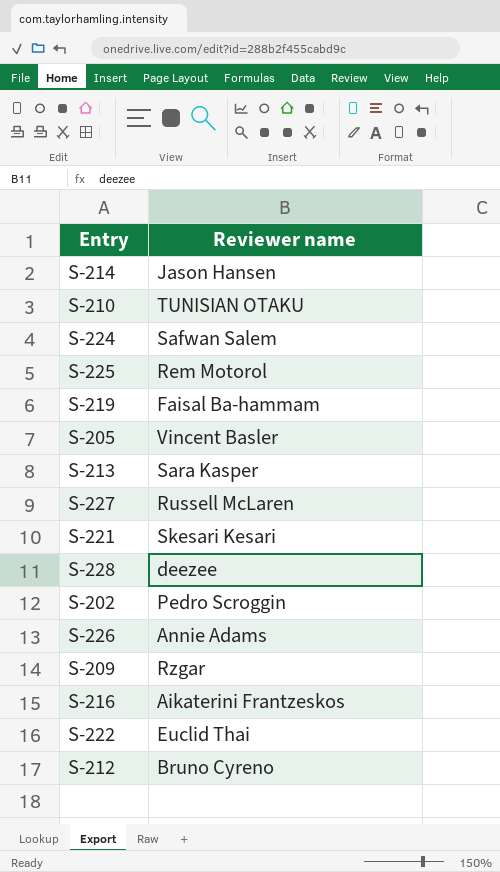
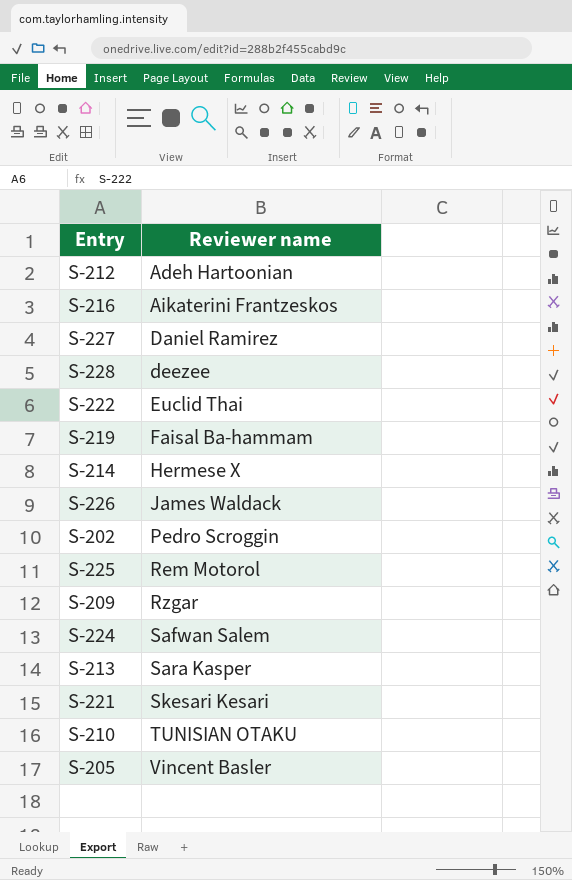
row order: none -> Reviewer name ascending
S-212 | Reviewer name: Bruno Cyreno -> Adeh Hartoonian
S-227 | Reviewer name: Russell McLaren -> Daniel Ramirez
S-214 | Reviewer name: Jason Hansen -> Hermese X
S-226 | Reviewer name: Annie Adams -> James Waldack

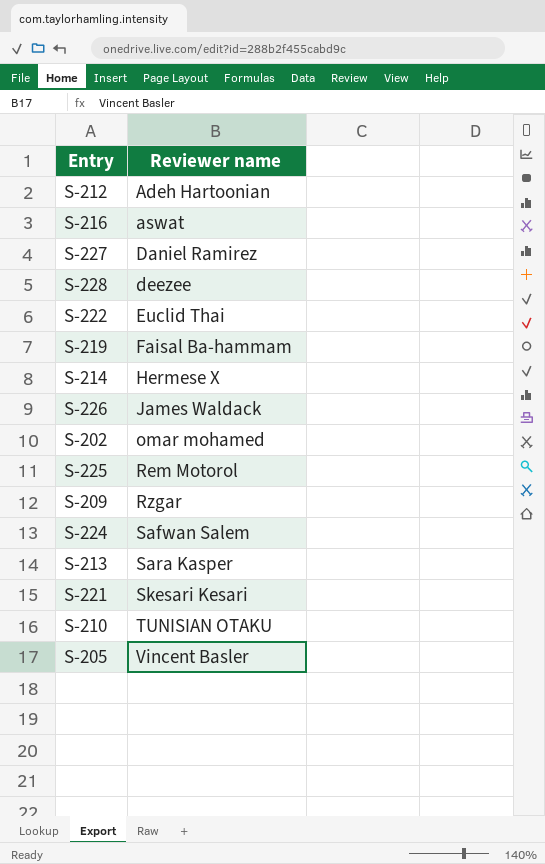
S-216 | Reviewer name: Aikaterini Frantzeskos -> aswat
S-202 | Reviewer name: Pedro Scroggin -> omar mohamed

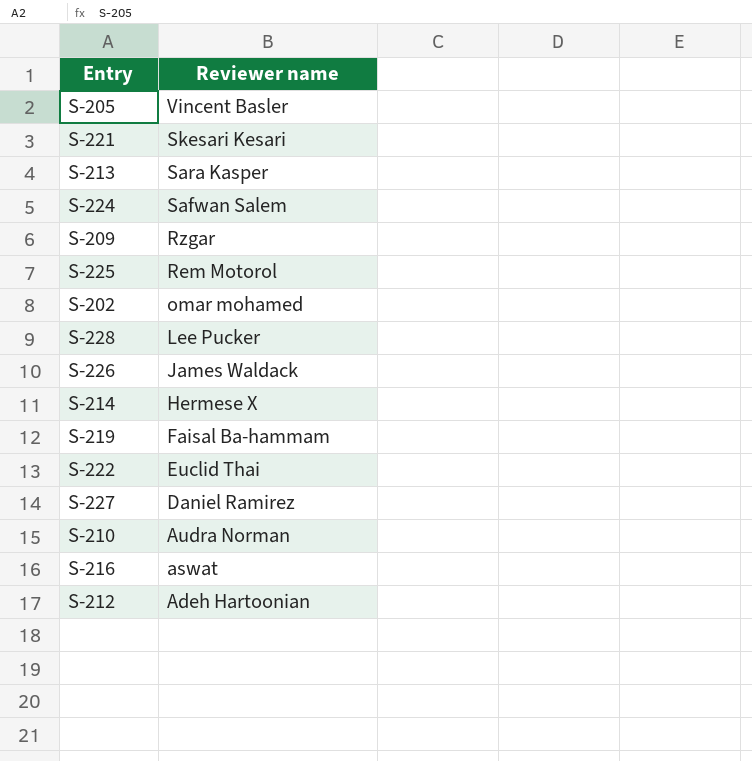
row order: Reviewer name ascending -> Reviewer name descending
S-228 | Reviewer name: deezee -> Lee Pucker
S-210 | Reviewer name: TUNISIAN OTAKU -> Audra Norman

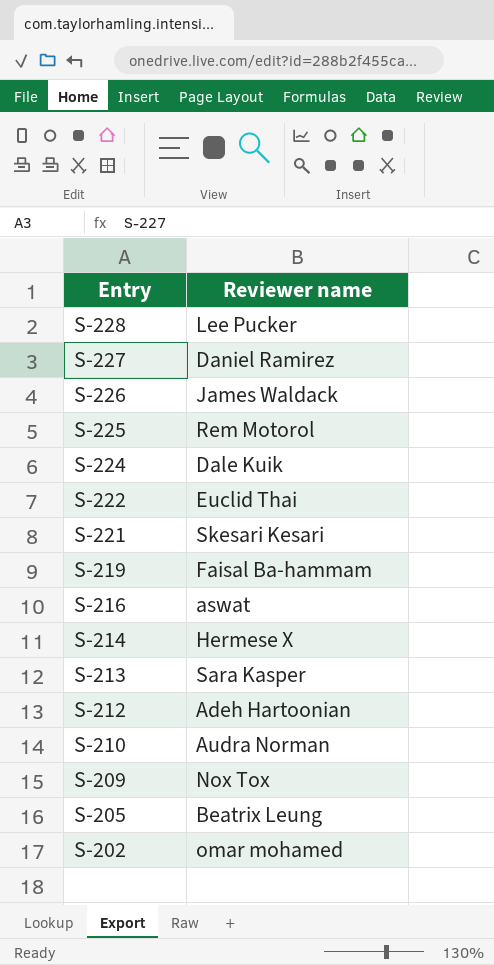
row order: Reviewer name descending -> Entry descending
S-224 | Reviewer name: Safwan Salem -> Dale Kuik
S-209 | Reviewer name: Rzgar -> Nox Tox
S-205 | Reviewer name: Vincent Basler -> Beatrix Leung

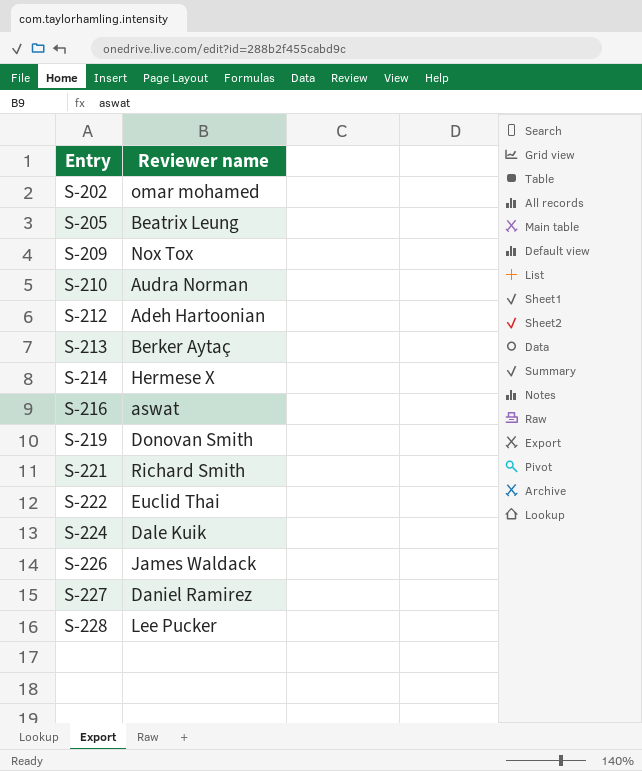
row order: Entry descending -> Entry ascending
row S-225: Rem Motorol -> none
S-213 | Reviewer name: Sara Kasper -> Berker Aytaç
S-219 | Reviewer name: Faisal Ba-hammam -> Donovan Smith
S-221 | Reviewer name: Skesari Kesari -> Richard Smith

